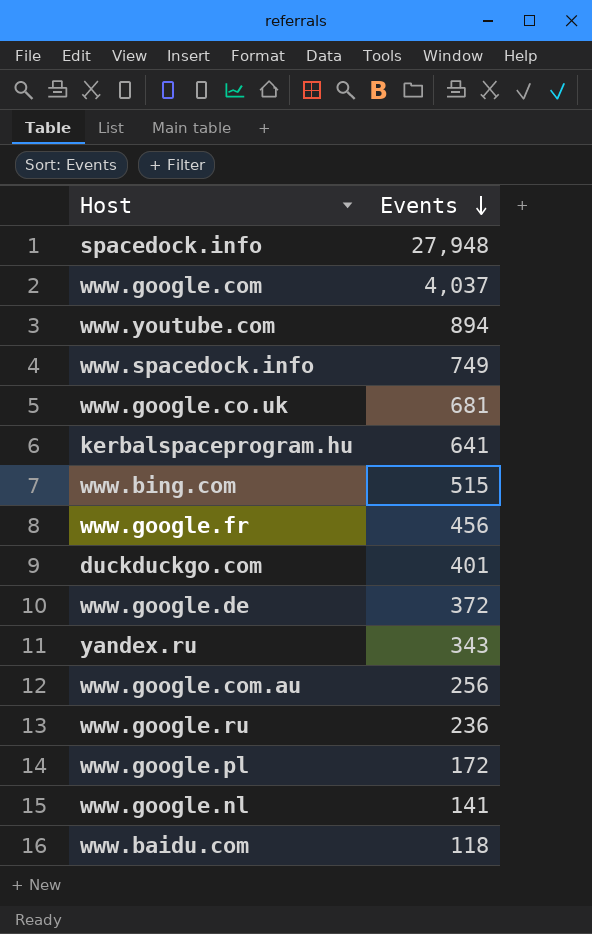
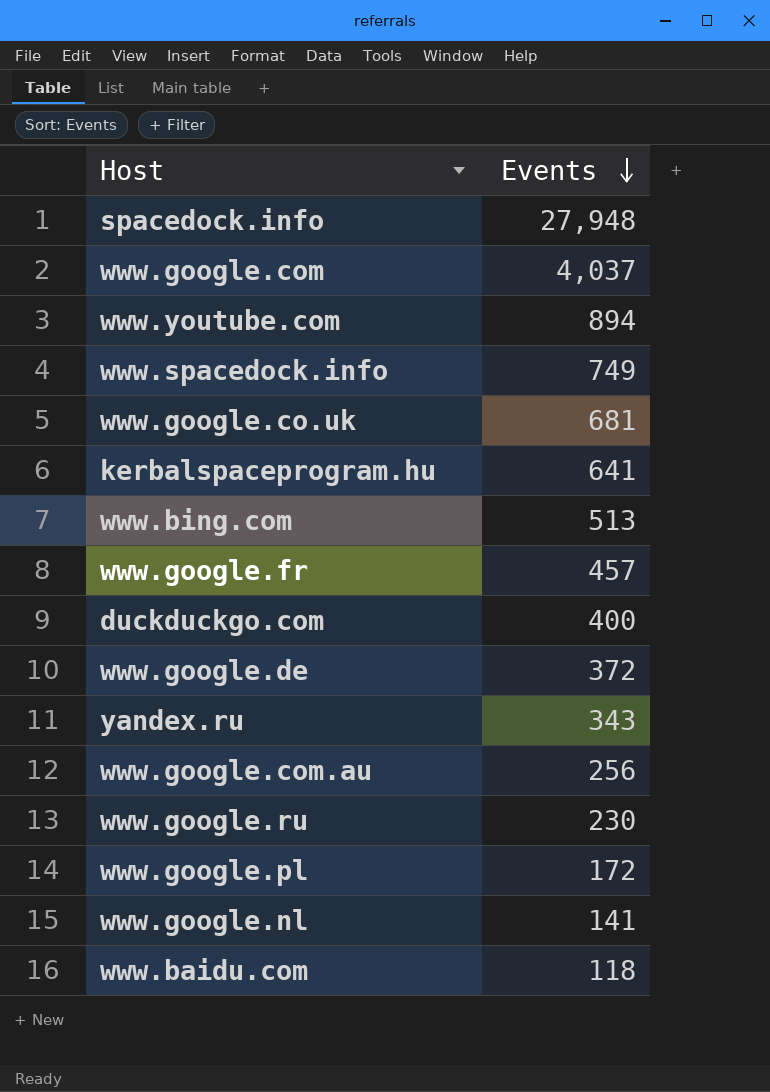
www.bing.com | Events: 515 -> 513
www.google.fr | Events: 456 -> 457
duckduckgo.com | Events: 401 -> 400
www.google.ru | Events: 236 -> 230

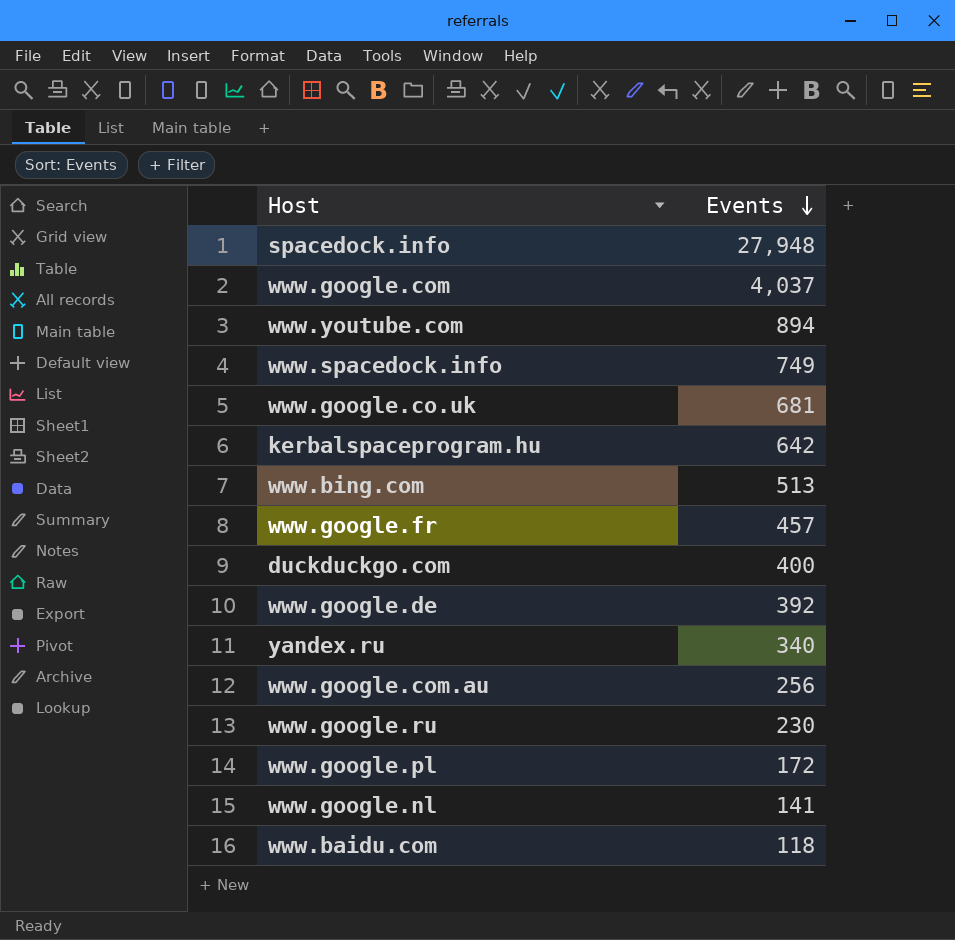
kerbalspaceprogram.hu | Events: 641 -> 642
www.google.de | Events: 372 -> 392
yandex.ru | Events: 343 -> 340

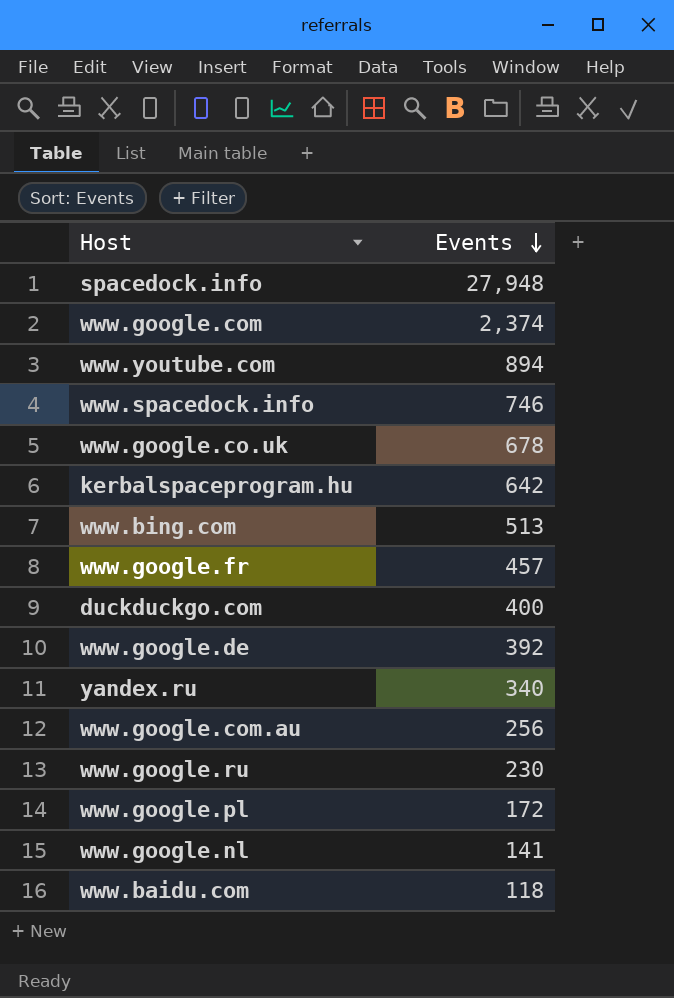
www.google.com | Events: 4,037 -> 2,374
www.spacedock.info | Events: 749 -> 746
www.google.co.uk | Events: 681 -> 678

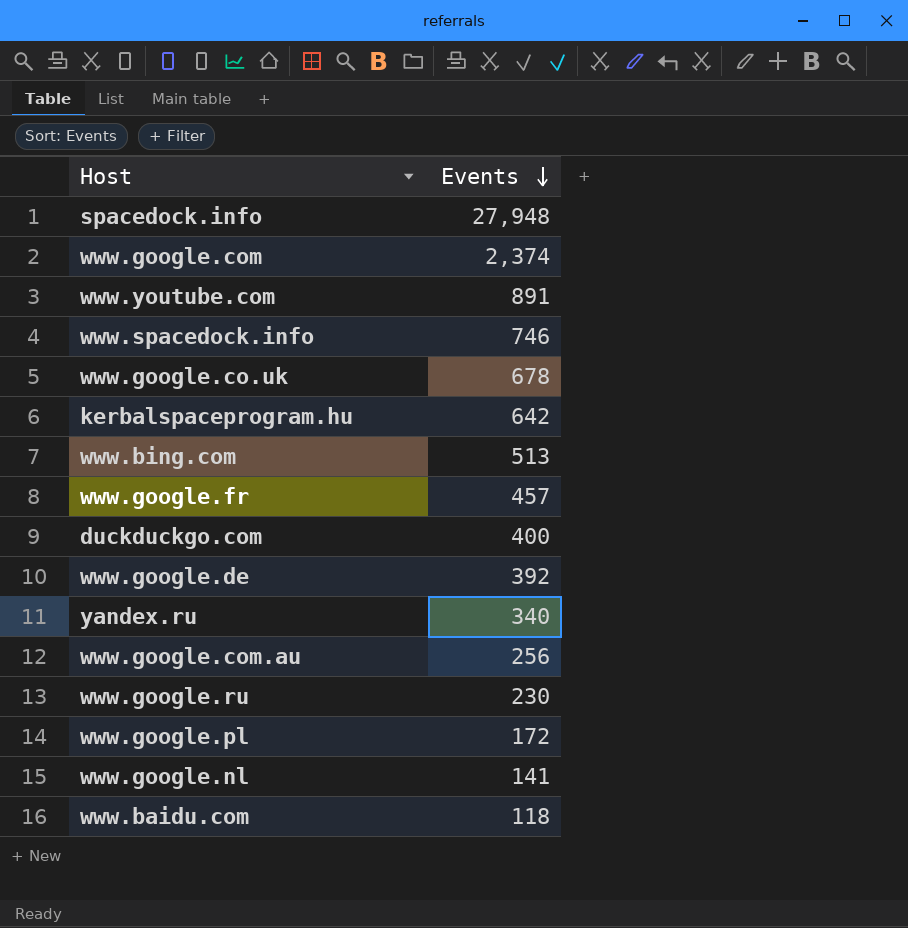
www.youtube.com | Events: 894 -> 891

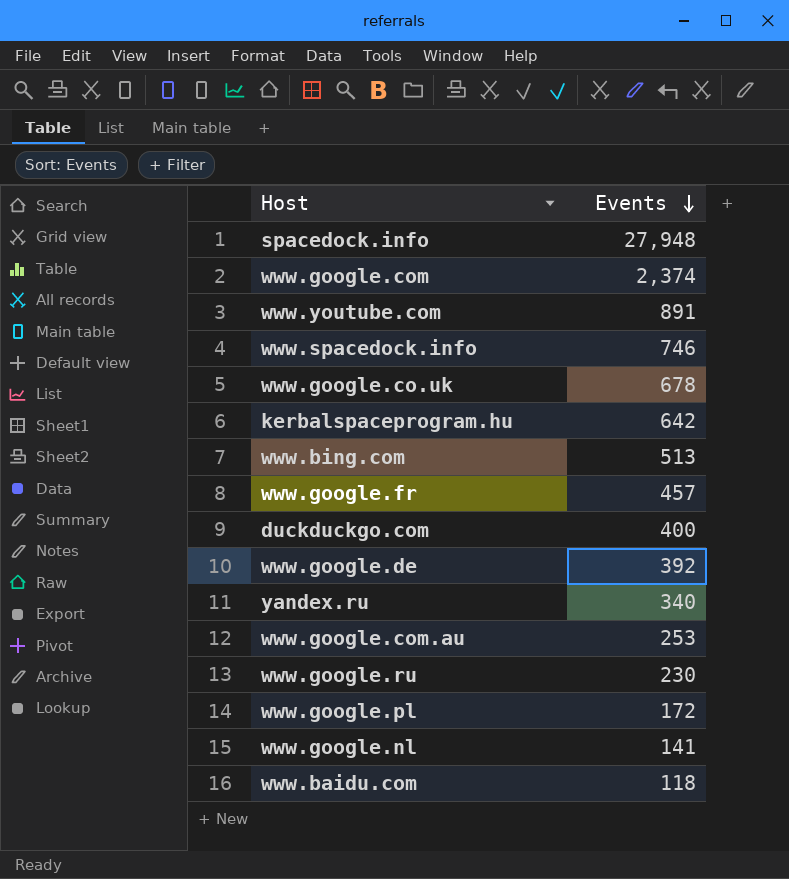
www.google.com.au | Events: 256 -> 253

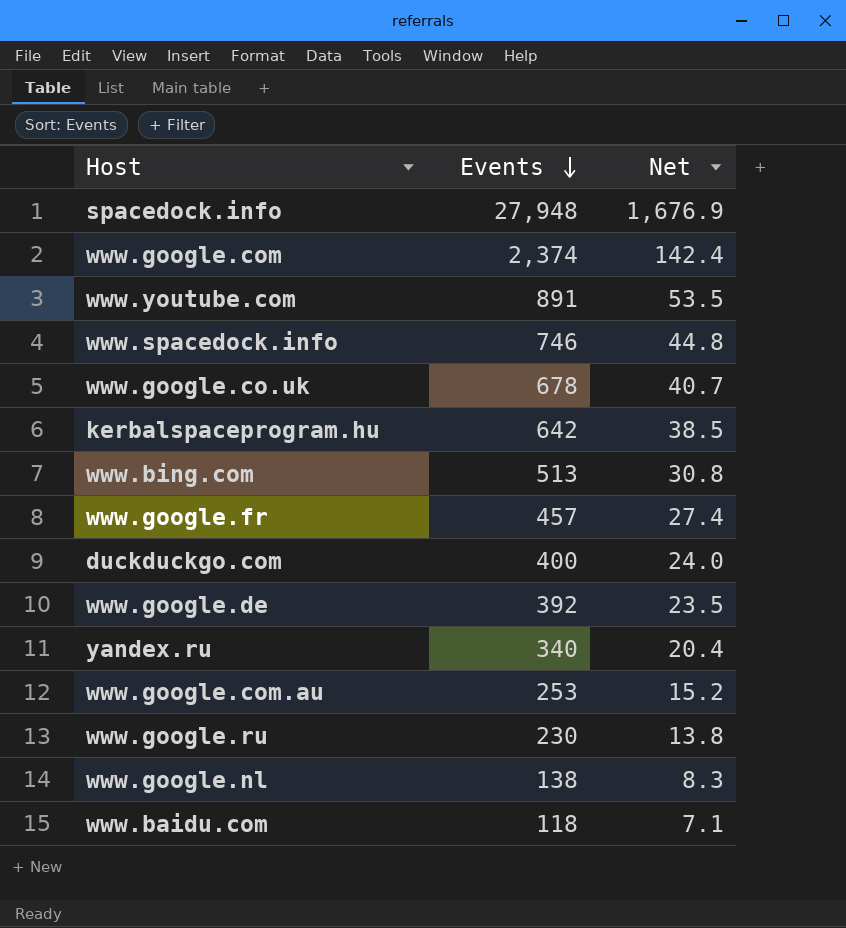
column Net | formula: none -> [Events] * 0.06
row www.google.pl: 172 -> none
www.google.nl | Events: 141 -> 138

